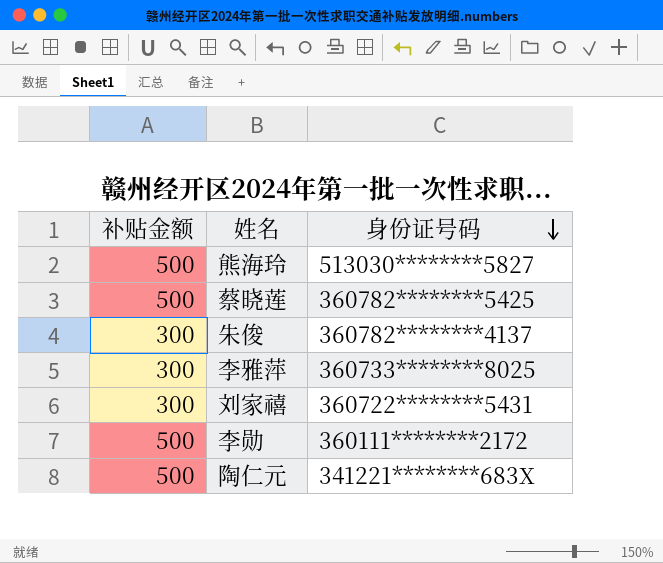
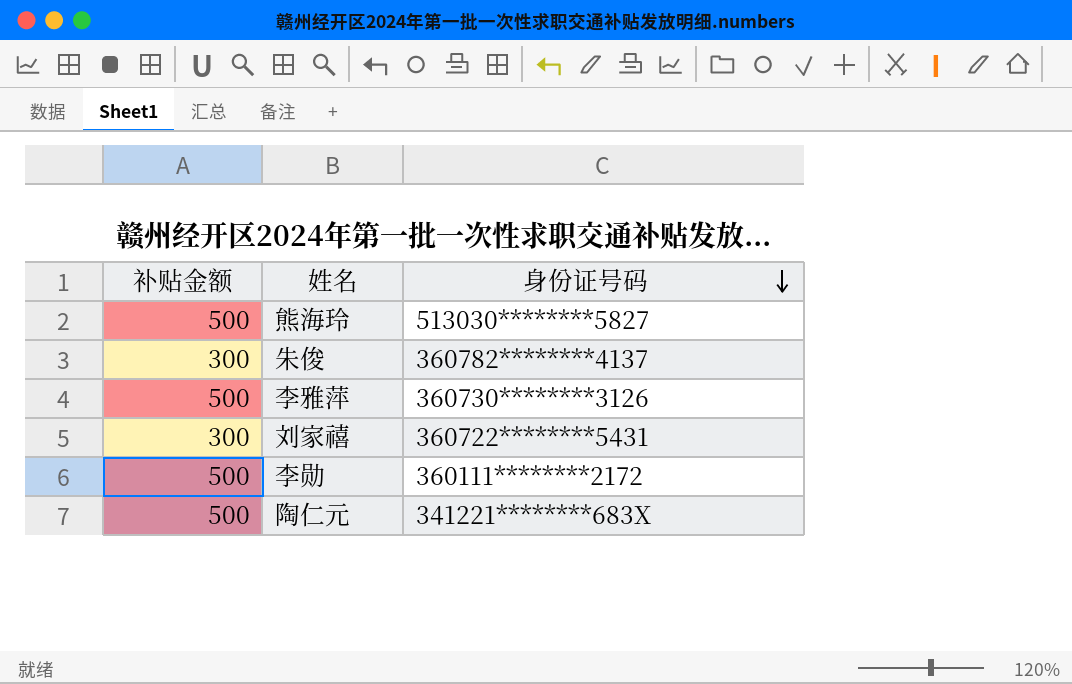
row 蔡晓莲: 500 | 360782********5425 -> none
李雅萍 | 补贴金额: 300 -> 500
李雅萍 | 身份证号码: 360733********8025 -> 360730********3126

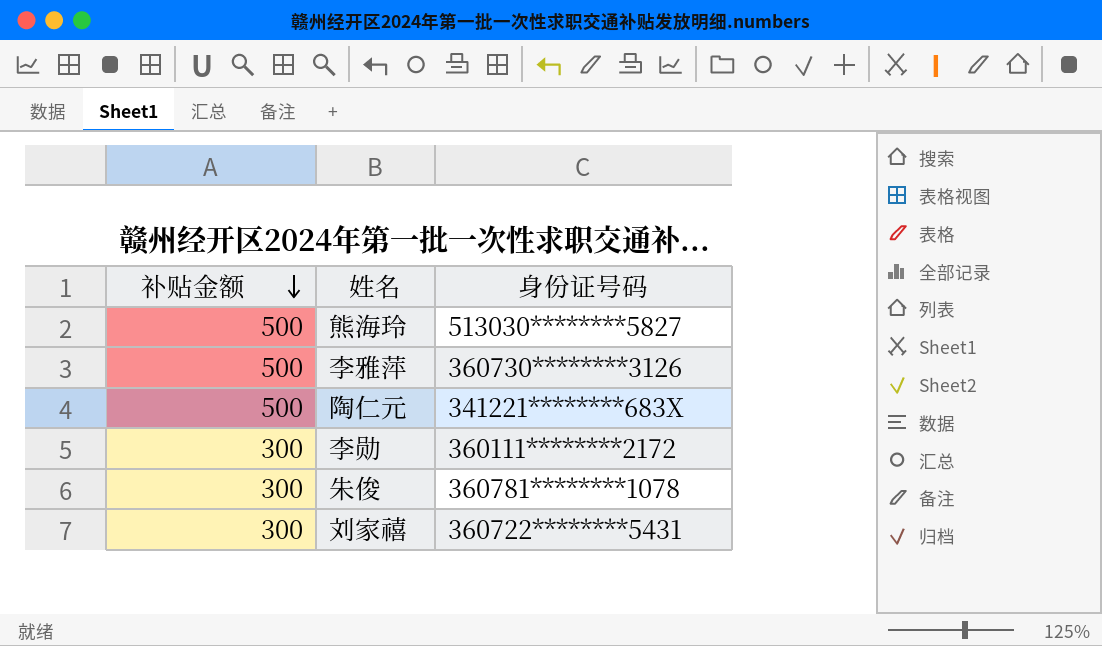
row order: 身份证号码 descending -> 补贴金额 descending
李勋 | 补贴金额: 500 -> 300
朱俊 | 身份证号码: 360782********4137 -> 360781********1078

